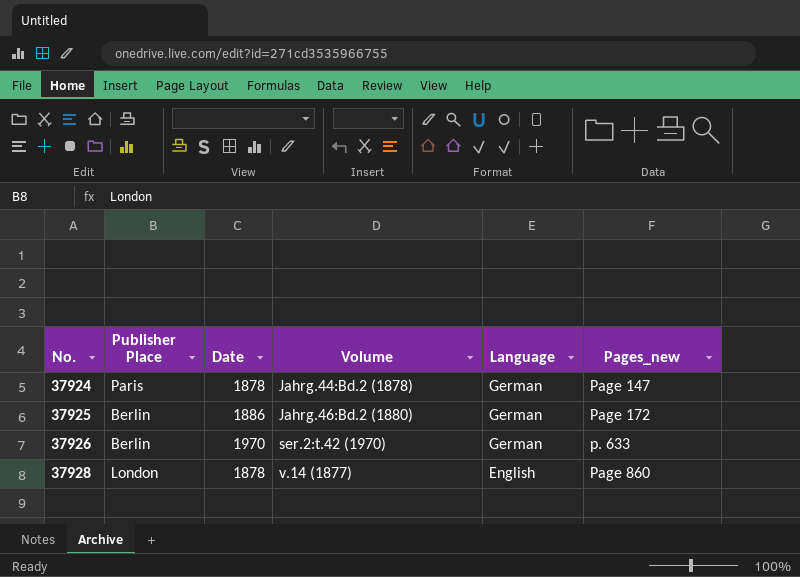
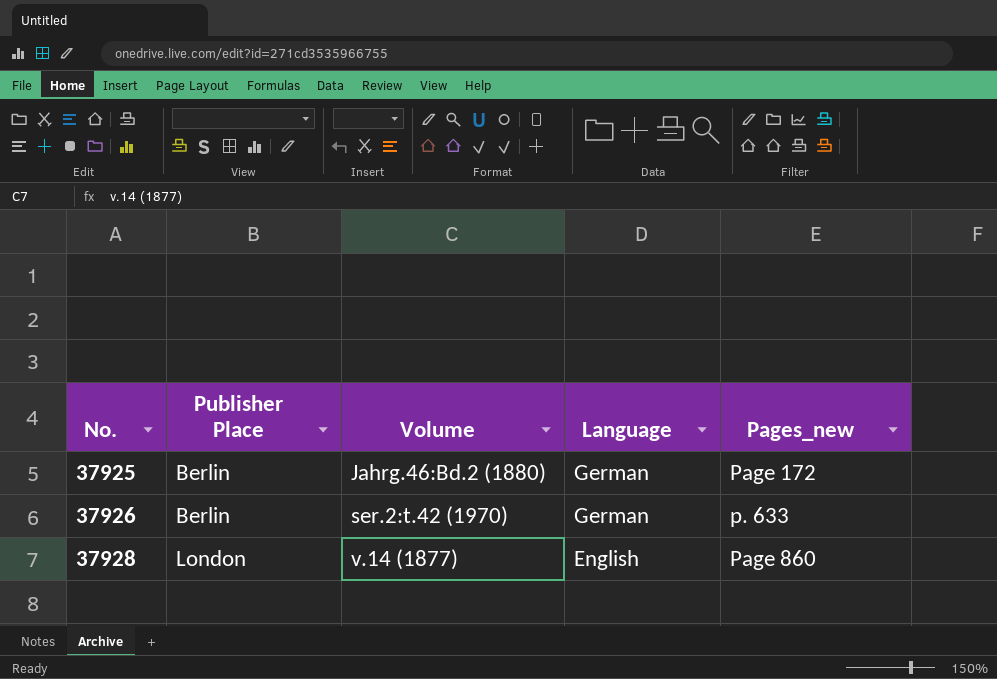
column Date | position: 3 -> none
row 37924: Paris | 1878 | Jahrg.44:Bd.2 (1878) | German | Page 147 -> none

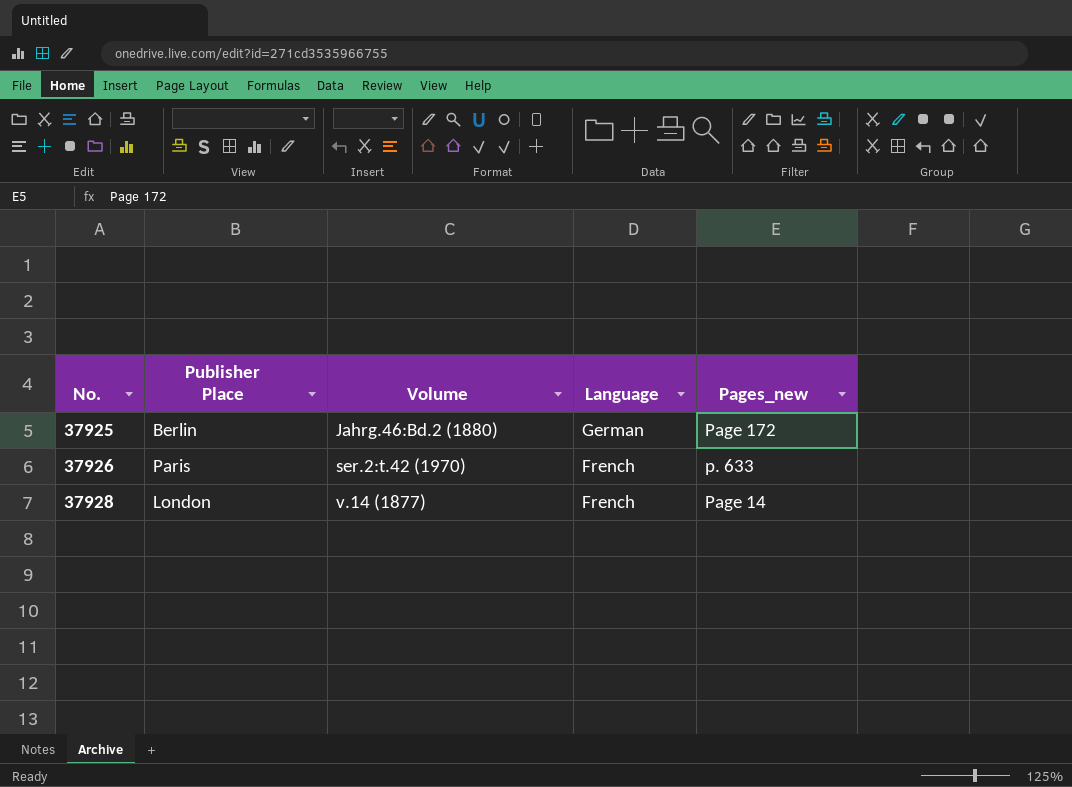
37926 | Publisher Place: Berlin -> Paris
37926 | Language: German -> French
37928 | Language: English -> French
37928 | Pages_new: Page 860 -> Page 14

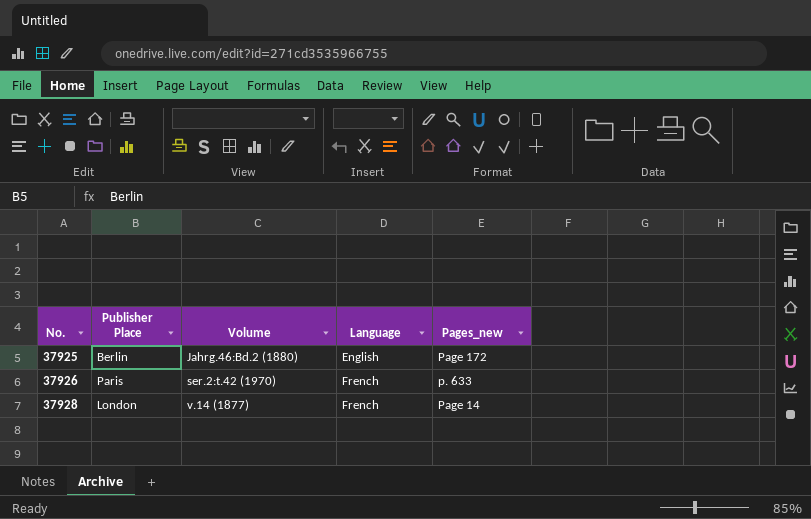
37925 | Language: German -> English

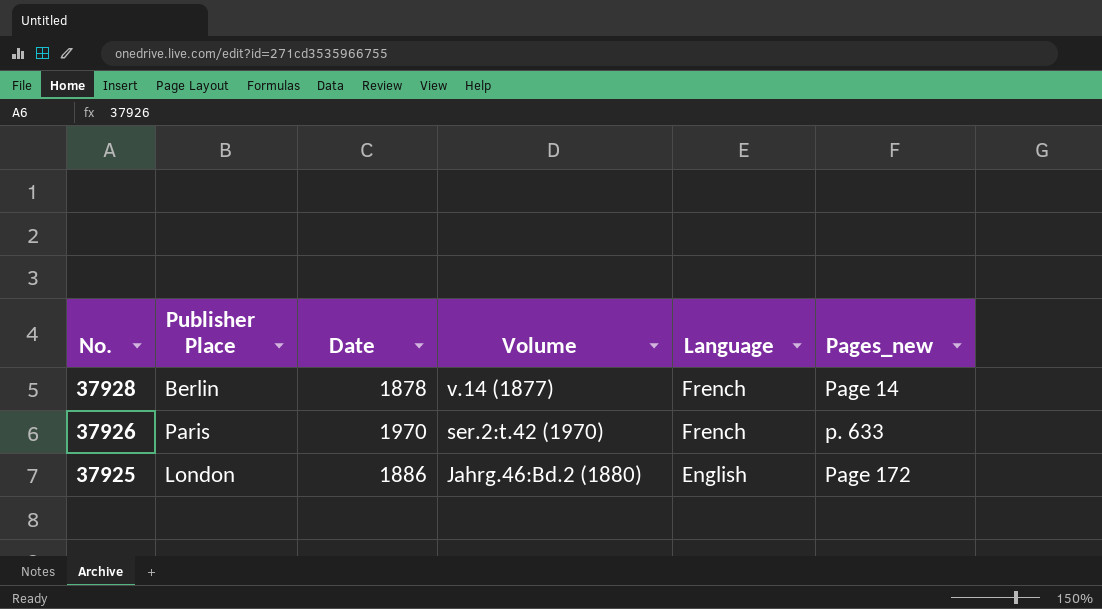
row order: No. ascending -> No. descending
column Date | position: none -> 3
37928 | Publisher Place: London -> Berlin
37925 | Publisher Place: Berlin -> London

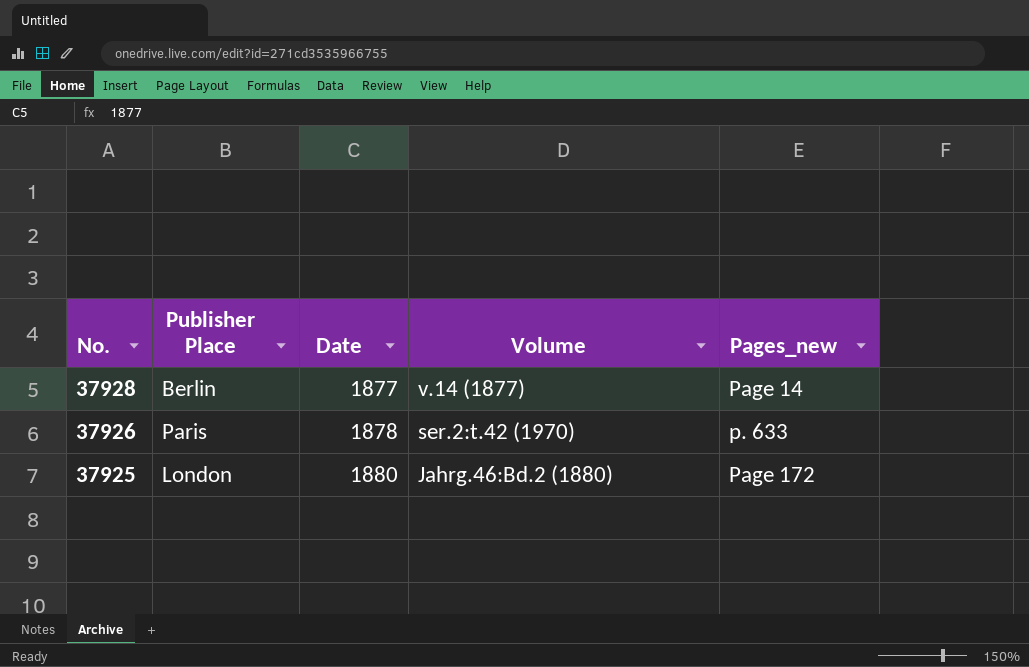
column Language | position: 5 -> none
37928 | Date: 1878 -> 1877
37926 | Date: 1970 -> 1878
37925 | Date: 1886 -> 1880

